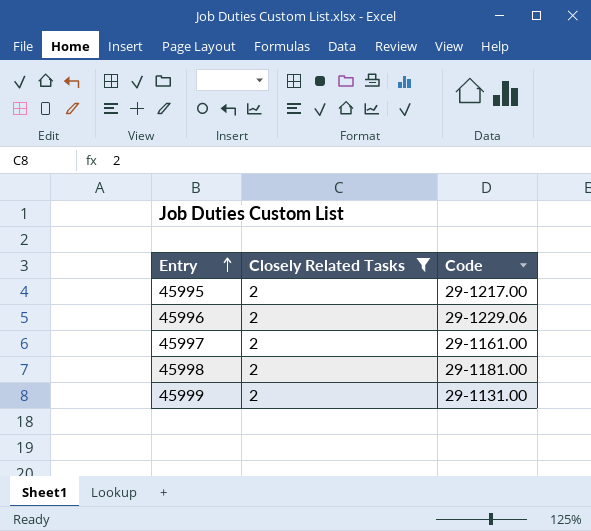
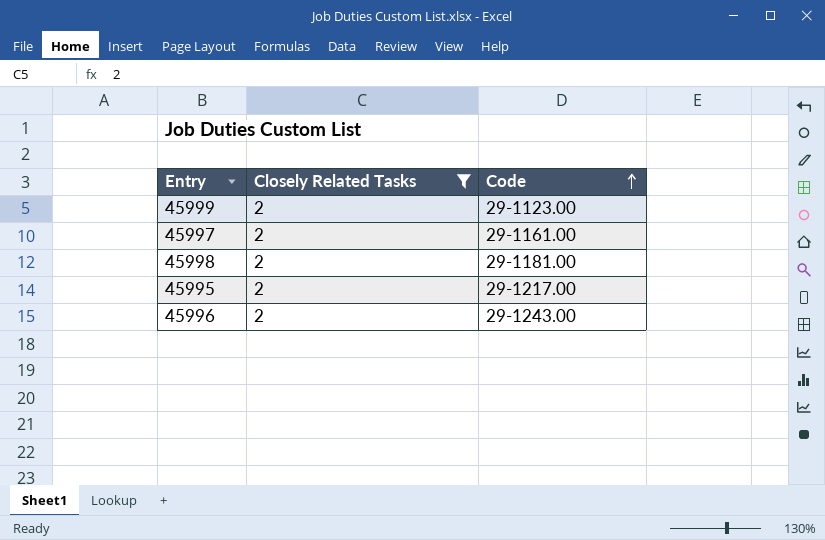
row order: Entry ascending -> Code ascending
45999 | Code: 29-1131.00 -> 29-1123.00
45996 | Code: 29-1229.06 -> 29-1243.00

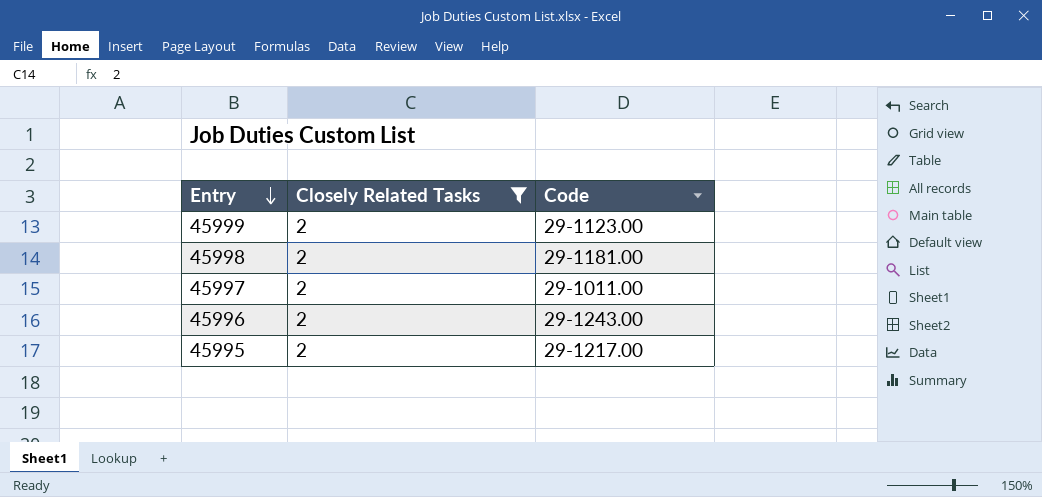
row order: Code ascending -> Entry descending
45997 | Code: 29-1161.00 -> 29-1011.00

